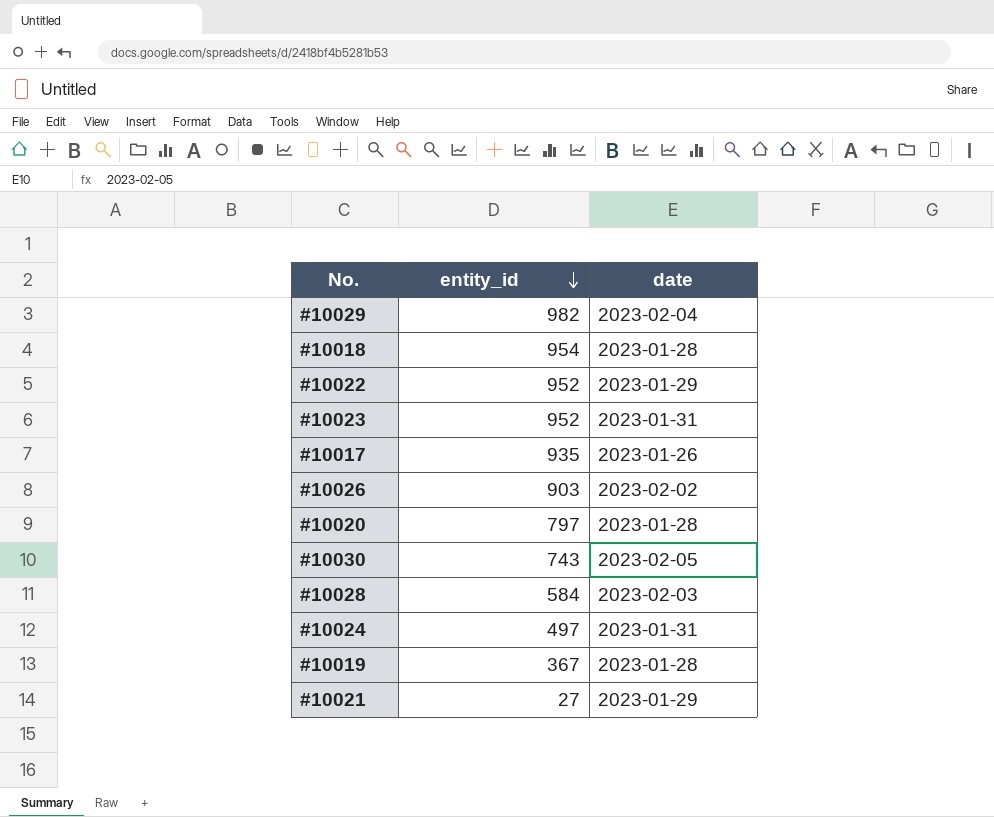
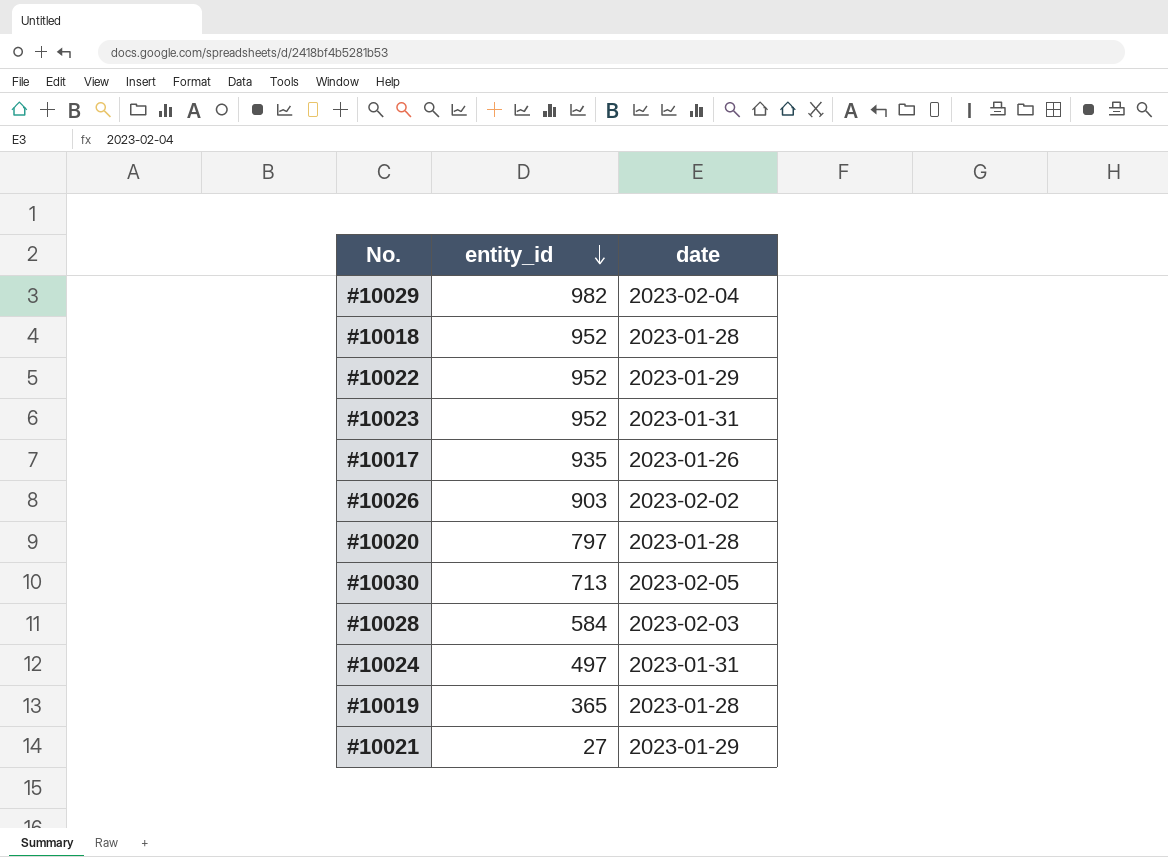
#10018 | entity_id: 954 -> 952
#10030 | entity_id: 743 -> 713
#10019 | entity_id: 367 -> 365

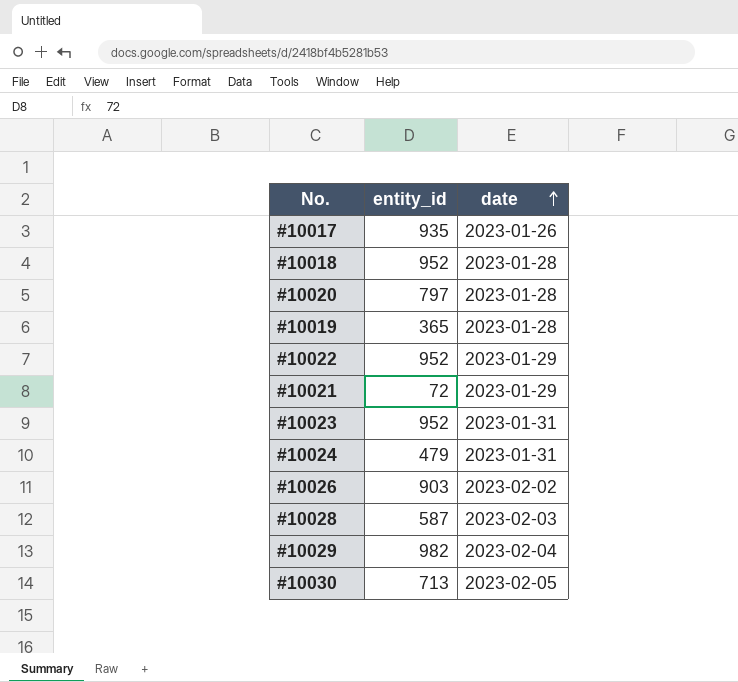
row order: entity_id descending -> date ascending
#10021 | entity_id: 27 -> 72
#10024 | entity_id: 497 -> 479
#10028 | entity_id: 584 -> 587

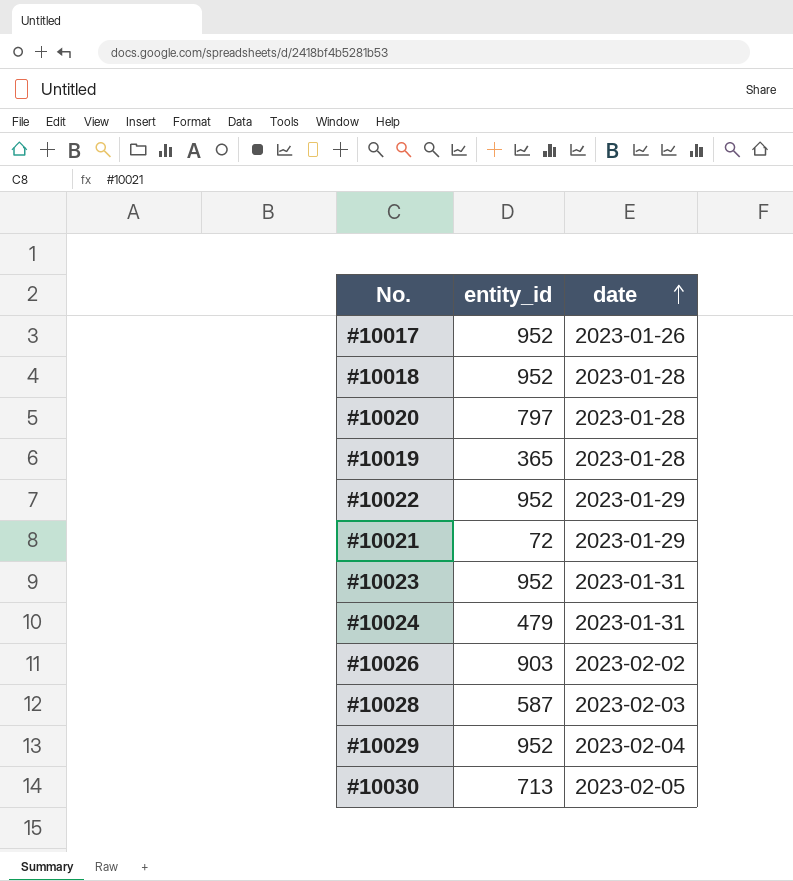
#10017 | entity_id: 935 -> 952
#10029 | entity_id: 982 -> 952

